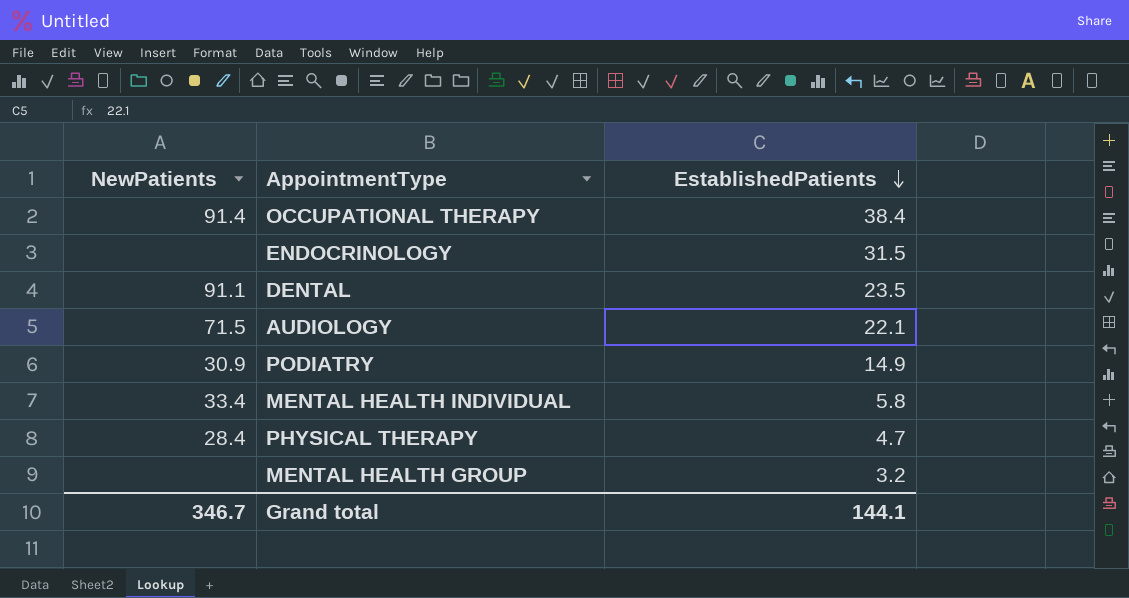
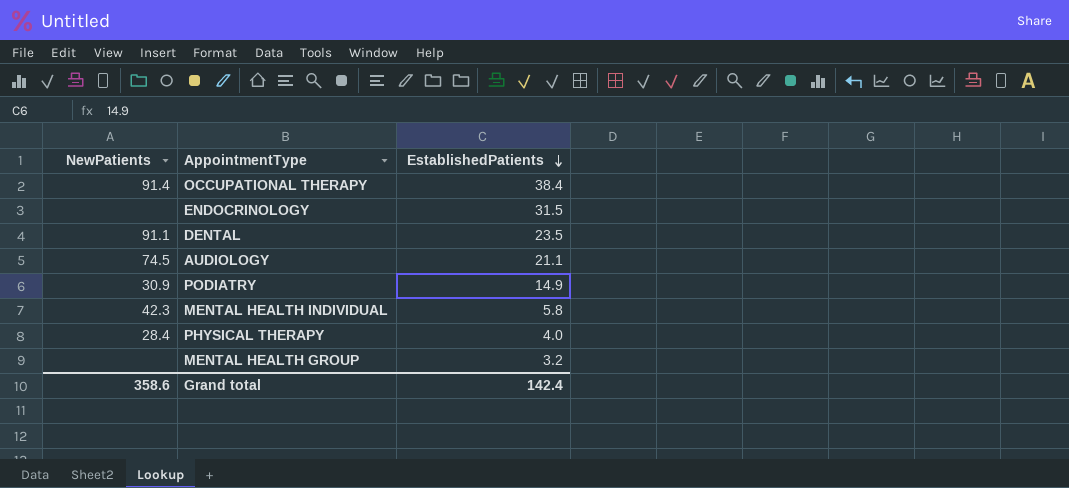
AUDIOLOGY | NewPatients: 71.5 -> 74.5
AUDIOLOGY | EstablishedPatients: 22.1 -> 21.1
MENTAL HEALTH INDIVIDUAL | NewPatients: 33.4 -> 42.3
PHYSICAL THERAPY | EstablishedPatients: 4.7 -> 4.0
Grand total | NewPatients: 346.7 -> 358.6
Grand total | EstablishedPatients: 144.1 -> 142.4

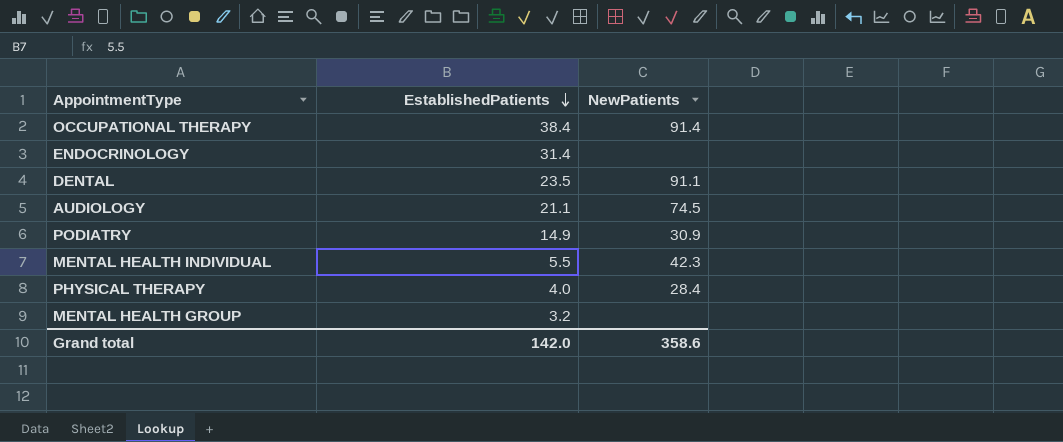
column NewPatients | position: 1 -> 3
ENDOCRINOLOGY | EstablishedPatients: 31.5 -> 31.4
MENTAL HEALTH INDIVIDUAL | EstablishedPatients: 5.8 -> 5.5
Grand total | EstablishedPatients: 142.4 -> 142.0

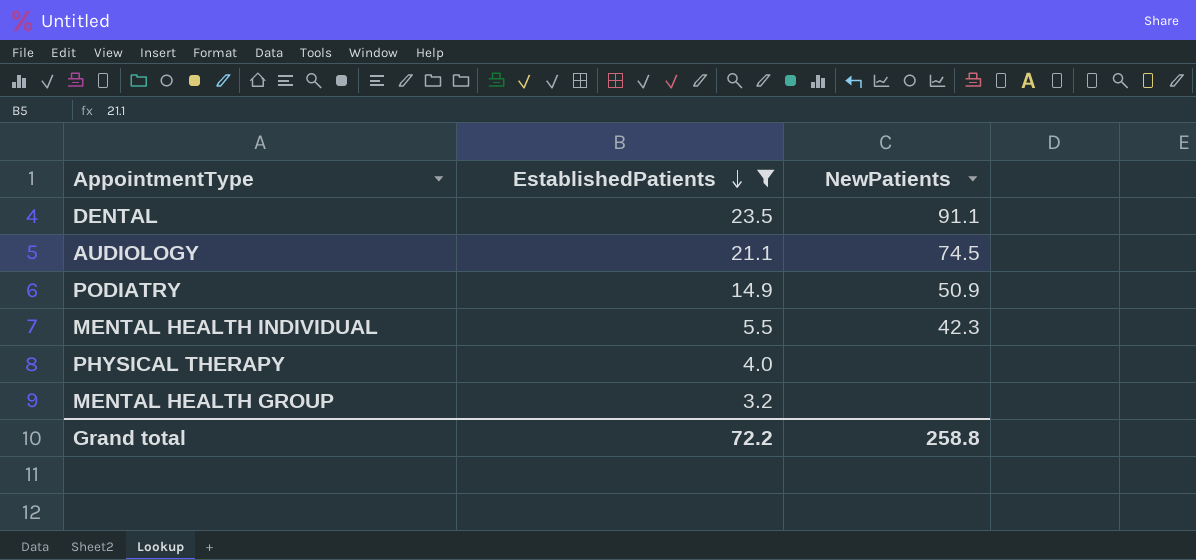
filter: none -> EstablishedPatients <= 23.5
PODIATRY | NewPatients: 30.9 -> 50.9
PHYSICAL THERAPY | NewPatients: 28.4 -> none
Grand total | EstablishedPatients: 142.0 -> 72.2
Grand total | NewPatients: 358.6 -> 258.8

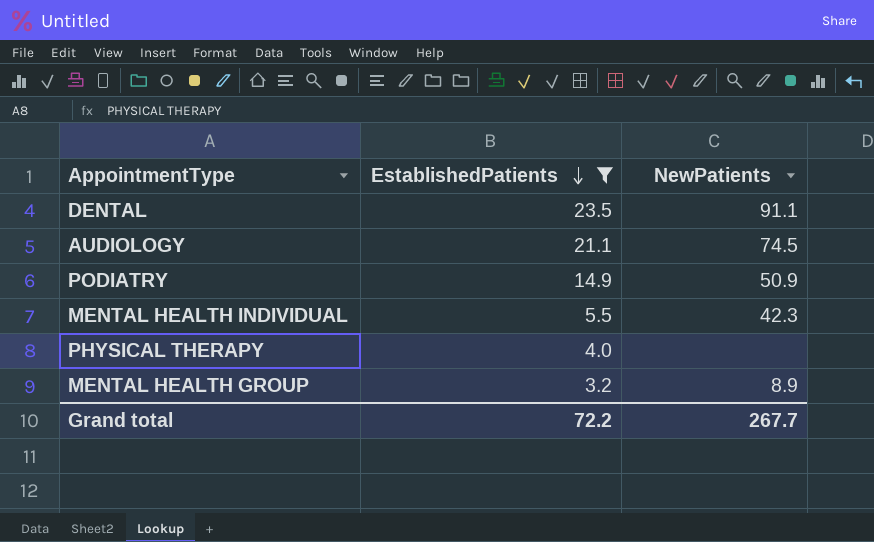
MENTAL HEALTH GROUP | NewPatients: none -> 8.9
Grand total | NewPatients: 258.8 -> 267.7

